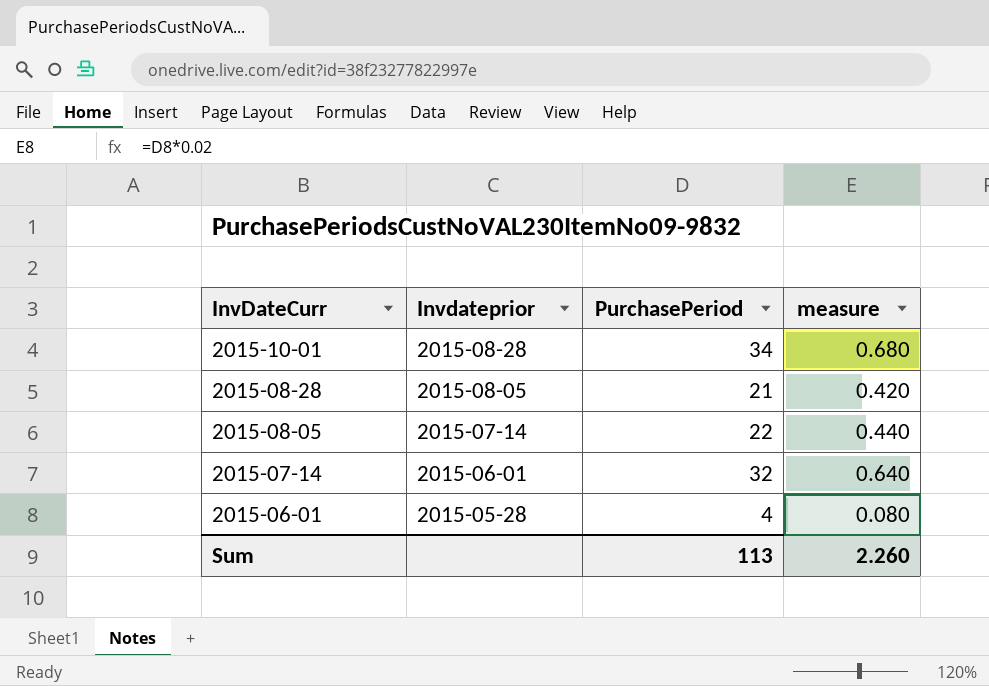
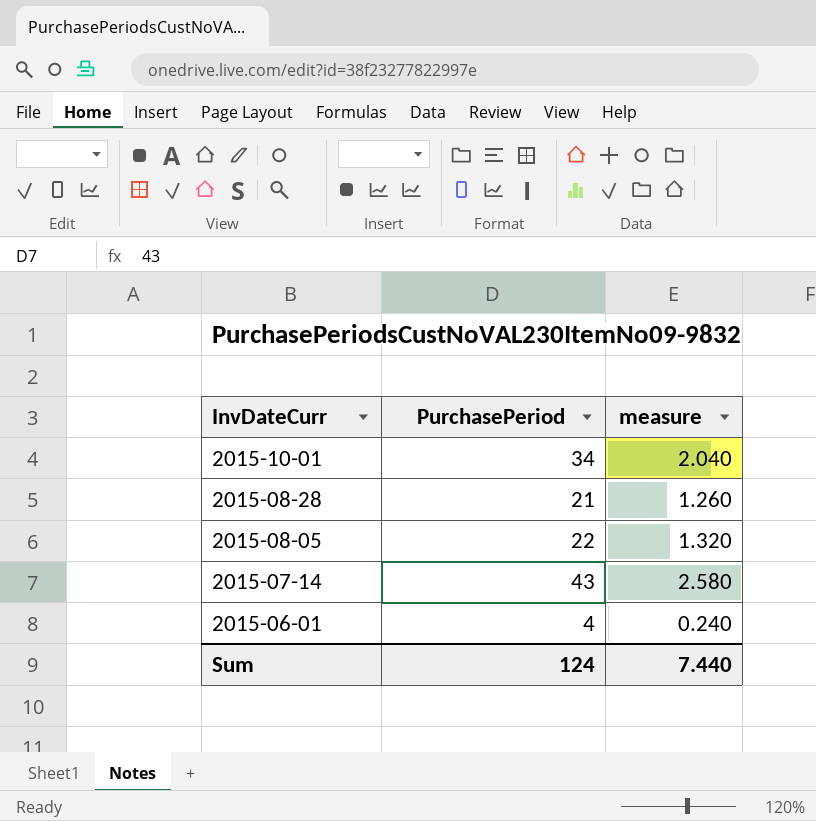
column Invdateprior | position: 2 -> none
column measure | formula: [PurchasePeriod] * 0.02 -> [PurchasePeriod] * 0.06
2015-07-14 | PurchasePeriod: 32 -> 43
Sum | PurchasePeriod: 113 -> 124
Sum | measure: 2.260 -> 7.440

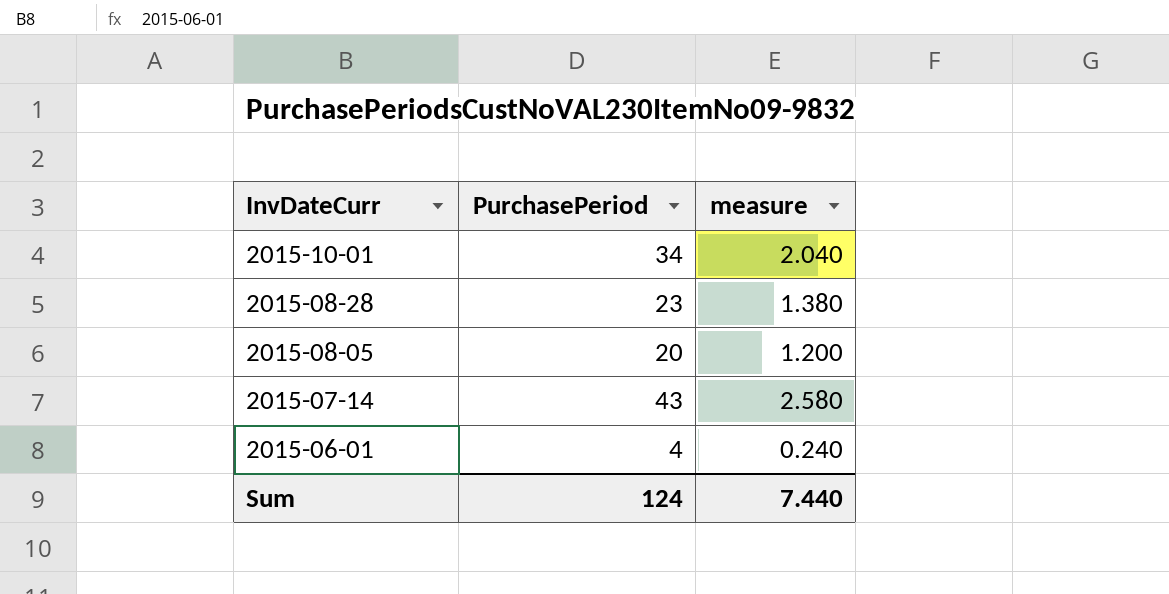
2015-08-28 | PurchasePeriod: 21 -> 23
2015-08-28 | measure: 1.260 -> 1.380
2015-08-05 | PurchasePeriod: 22 -> 20
2015-08-05 | measure: 1.320 -> 1.200

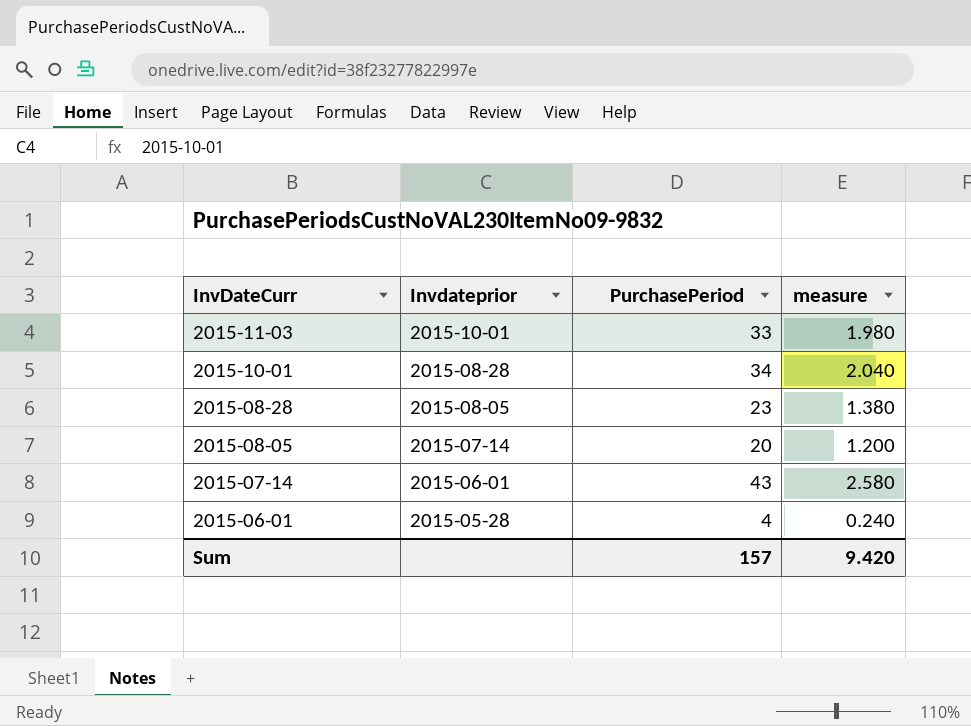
column Invdateprior | position: none -> 2
row 2015-11-03: none -> 2015-10-01 | 33 | 1.980
Sum | PurchasePeriod: 124 -> 157
Sum | measure: 7.440 -> 9.420

